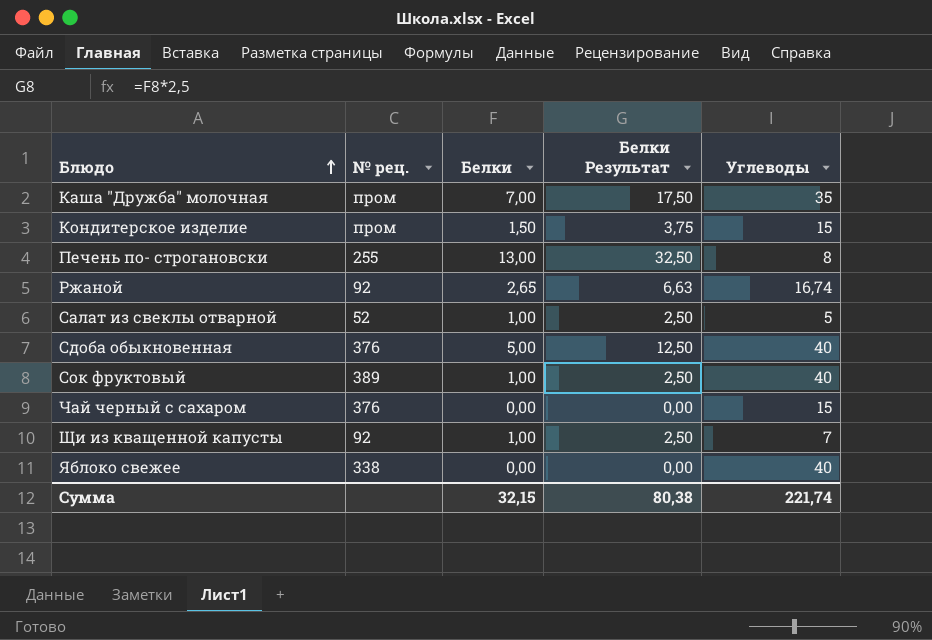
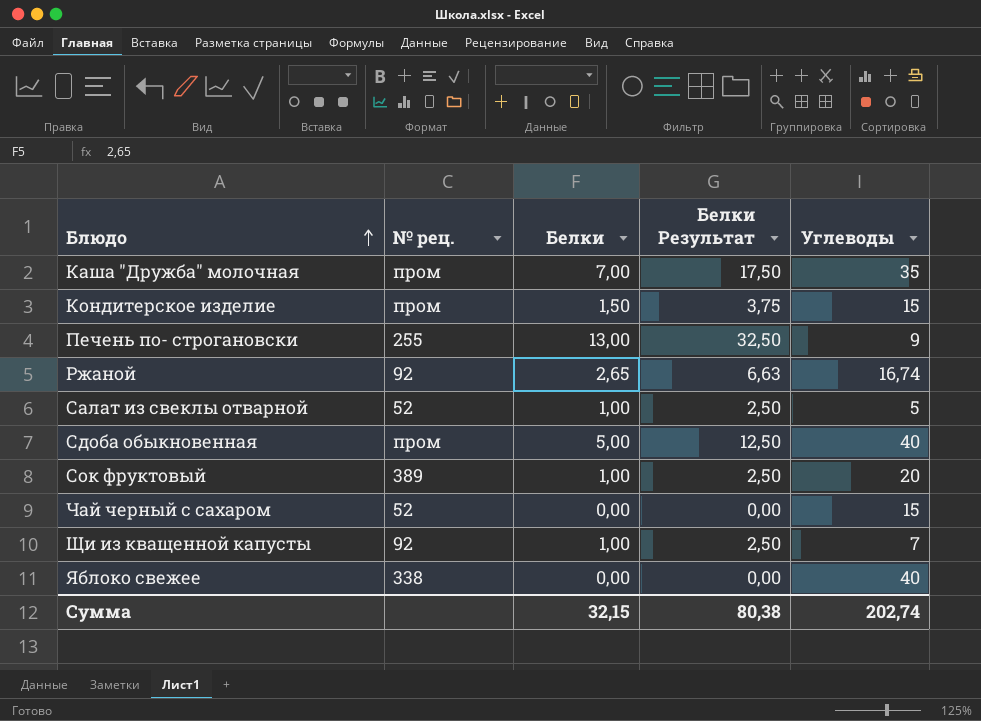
Печень по- строгановски | Углеводы: 8 -> 9
Сдоба обыкновенная | № рец.: 376 -> пром
Сок фруктовый | Углеводы: 40 -> 20
Чай черный с сахаром | № рец.: 376 -> 52
Сумма | Углеводы: 221,74 -> 202,74

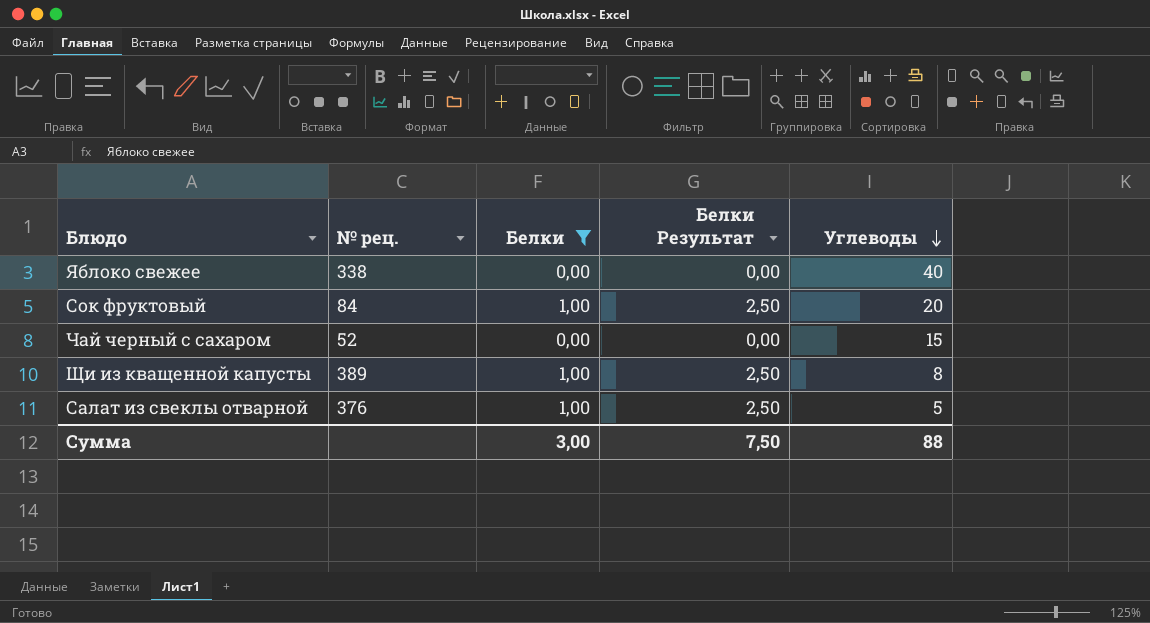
filter: none -> Белки <= 1,00
row order: Блюдо ascending -> Углеводы descending
Сок фруктовый | № рец.: 389 -> 84
Щи из кващенной капусты | № рец.: 92 -> 389
Щи из кващенной капусты | Углеводы: 7 -> 8
Салат из свеклы отварной | № рец.: 52 -> 376
Сумма | Белки: 32,15 -> 3,00
Сумма | Белки Результат: 80,38 -> 7,50
Сумма | Углеводы: 202,74 -> 88

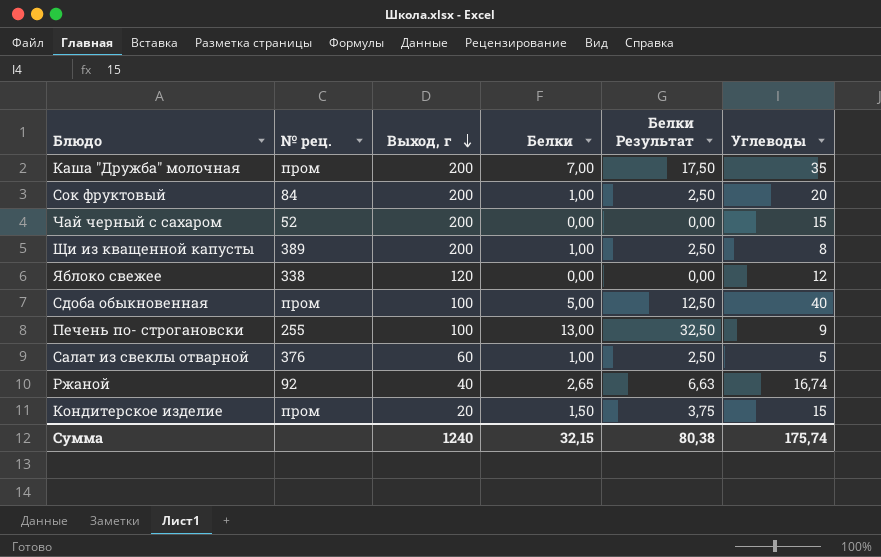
filter: Белки <= 1,00 -> none
row order: Углеводы descending -> Выход, г descending
column Выход, г | position: none -> 3
Яблоко свежее | Углеводы: 40 -> 12
Сумма | Белки: 3,00 -> 32,15
Сумма | Белки Результат: 7,50 -> 80,38
Сумма | Углеводы: 88 -> 175,74

